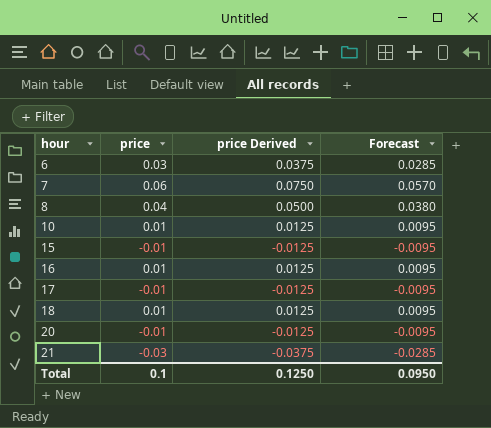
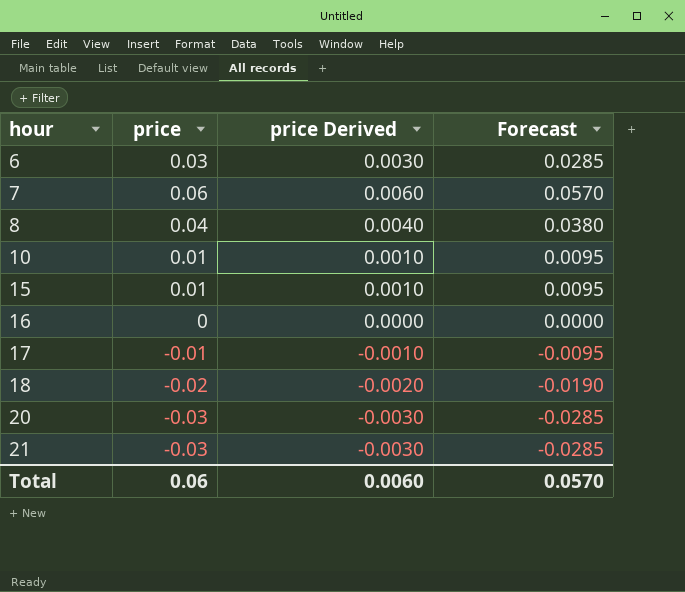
column price Derived | formula: [price] * 1.25 -> [price] * 0.1
15 | price: -0.01 -> 0.01
15 | Forecast: -0.0095 -> 0.0095
16 | price: 0.01 -> 0
16 | Forecast: 0.0095 -> 0.0000
18 | price: 0.01 -> -0.02
18 | Forecast: 0.0095 -> -0.0190
20 | price: -0.01 -> -0.03
20 | Forecast: -0.0095 -> -0.0285
Total | price: 0.1 -> 0.06
Total | price Derived: 0.1250 -> 0.0060
Total | Forecast: 0.0950 -> 0.0570

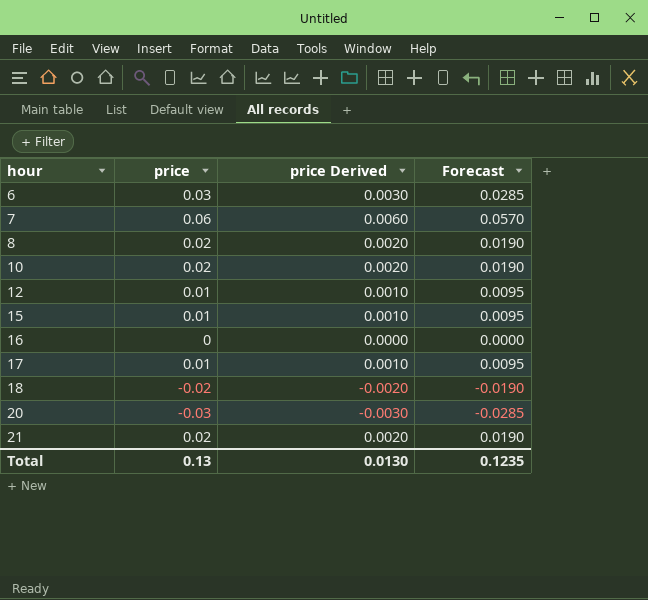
8 | price: 0.04 -> 0.02
8 | price Derived: 0.0040 -> 0.0020
8 | Forecast: 0.0380 -> 0.0190
10 | price: 0.01 -> 0.02
10 | price Derived: 0.0010 -> 0.0020
10 | Forecast: 0.0095 -> 0.0190
row 12: none -> 0.01 | 0.0010 | 0.0095
17 | price: -0.01 -> 0.01
17 | price Derived: -0.0010 -> 0.0010
17 | Forecast: -0.0095 -> 0.0095
21 | price: -0.03 -> 0.02
21 | price Derived: -0.0030 -> 0.0020
21 | Forecast: -0.0285 -> 0.0190
Total | price: 0.06 -> 0.13
Total | price Derived: 0.0060 -> 0.0130
Total | Forecast: 0.0570 -> 0.1235

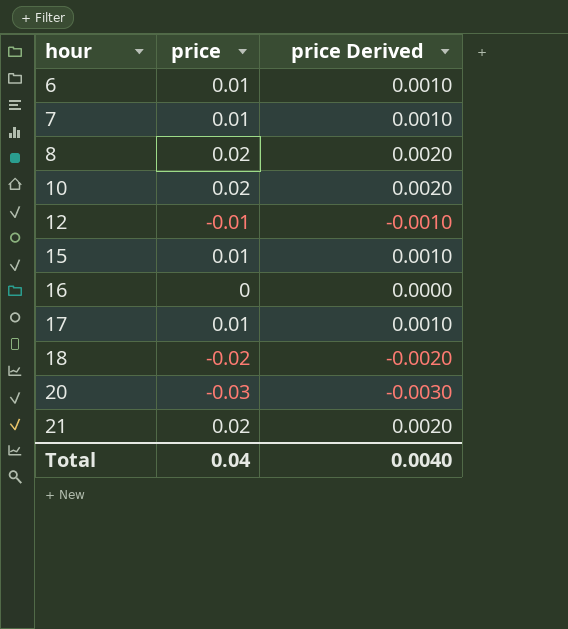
column Forecast | formula: [price] * 0.95 -> none
6 | price: 0.03 -> 0.01
6 | price Derived: 0.0030 -> 0.0010
7 | price: 0.06 -> 0.01
7 | price Derived: 0.0060 -> 0.0010
12 | price: 0.01 -> -0.01
12 | price Derived: 0.0010 -> -0.0010
Total | price: 0.13 -> 0.04
Total | price Derived: 0.0130 -> 0.0040

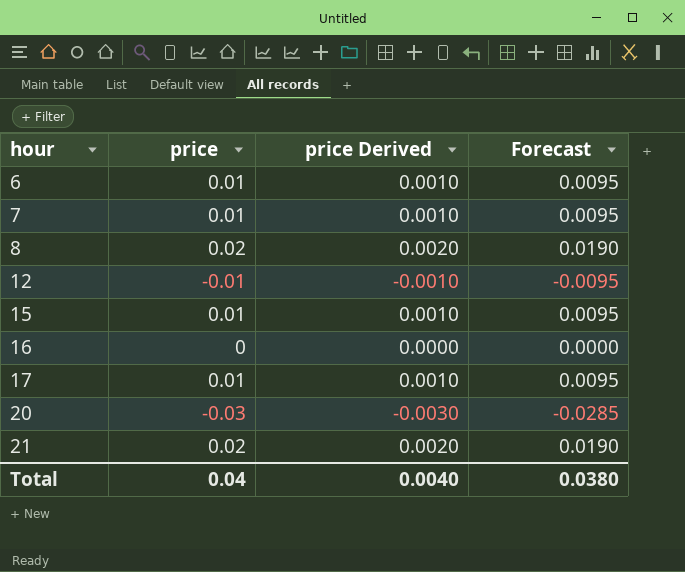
column Forecast | formula: none -> [price] * 0.95
row 10: 0.02 | 0.0020 -> none
row 18: -0.02 | -0.0020 -> none

